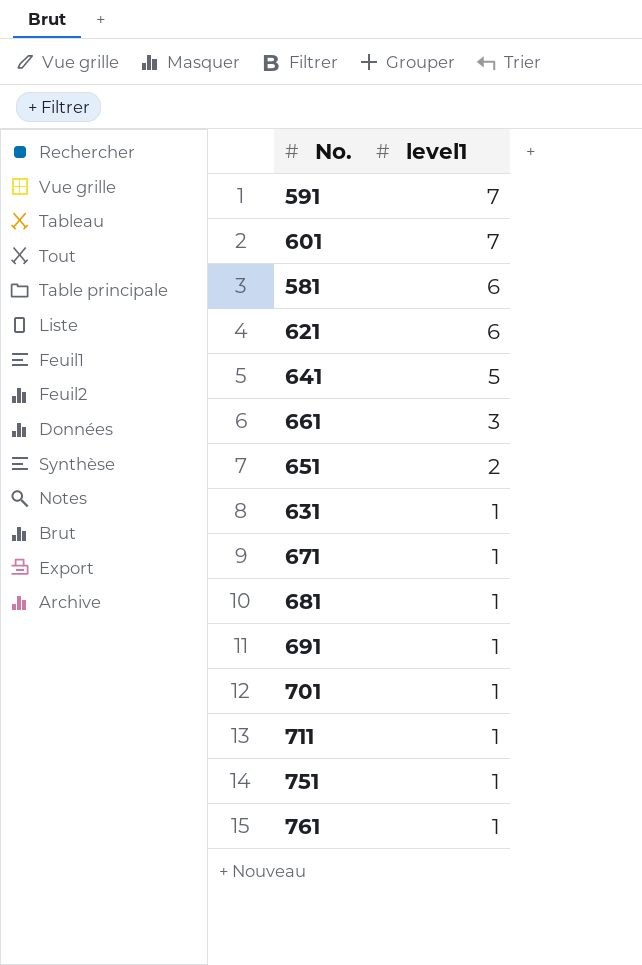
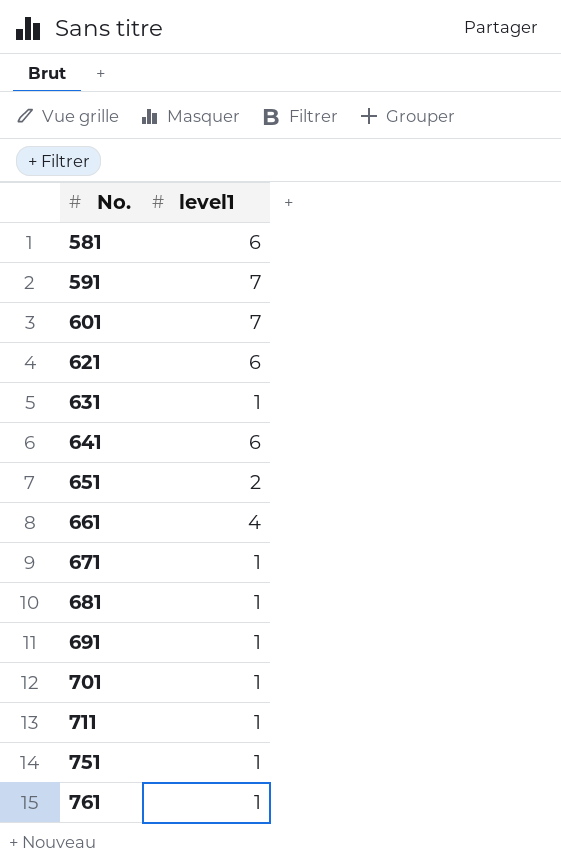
row order: level1 descending -> No. ascending
641 | level1: 5 -> 6
661 | level1: 3 -> 4

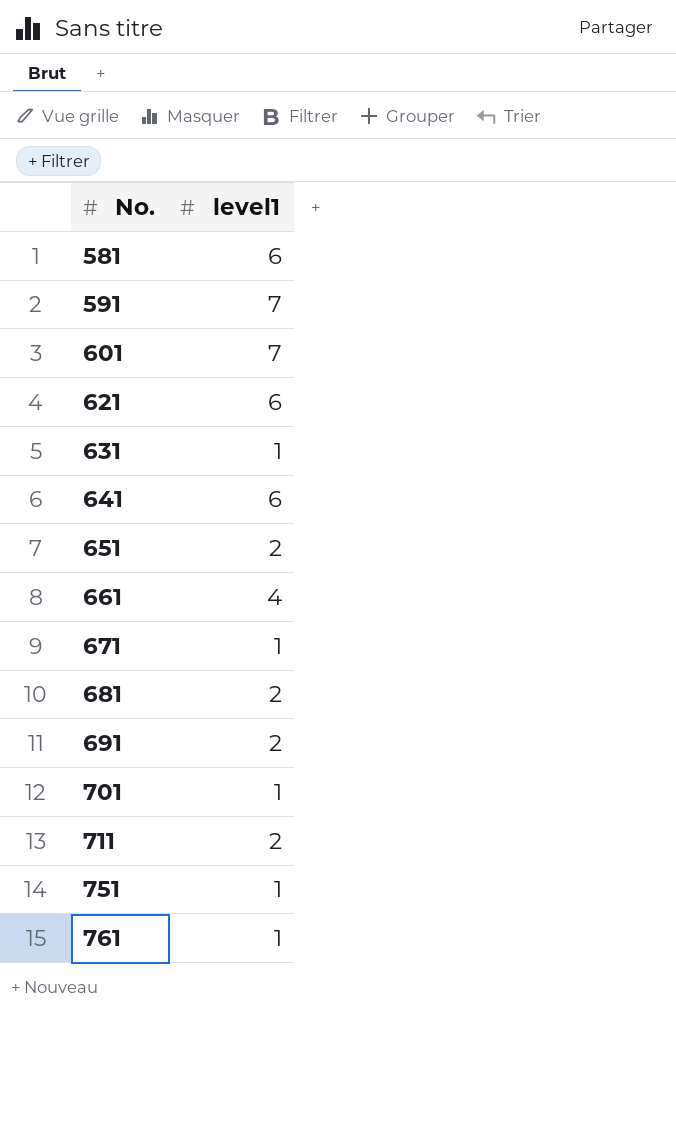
681 | level1: 1 -> 2
691 | level1: 1 -> 2
711 | level1: 1 -> 2

